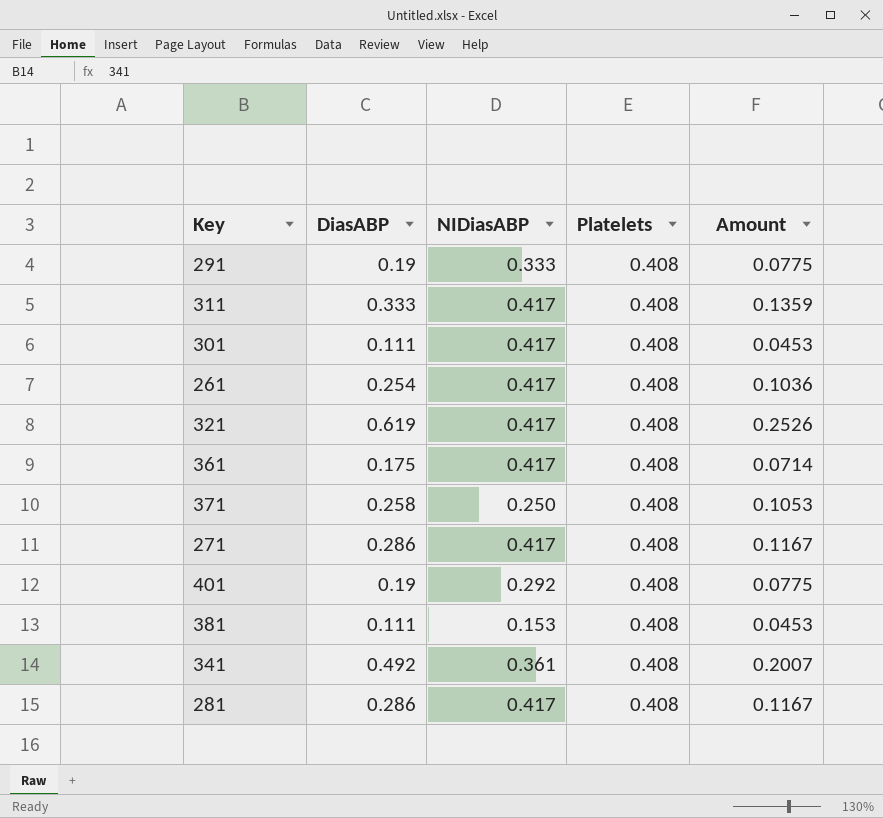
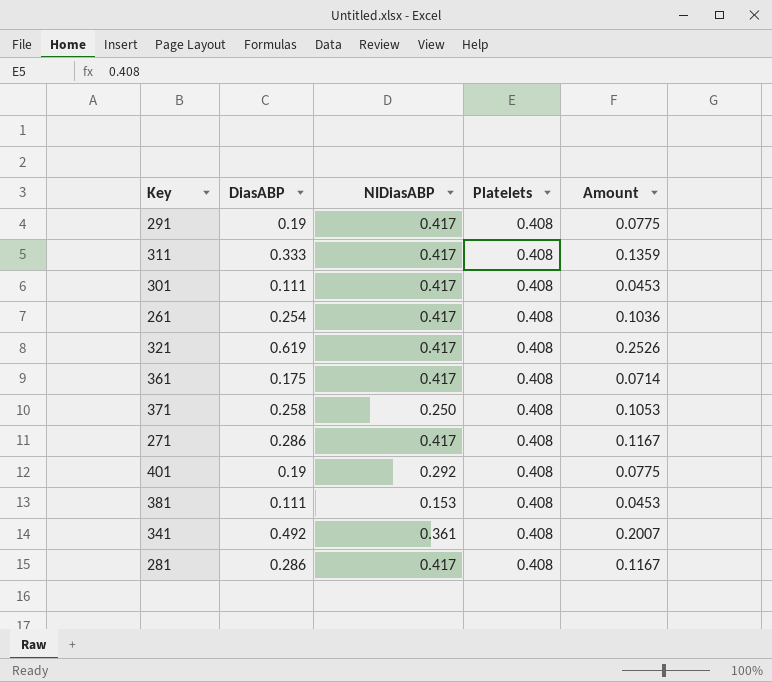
291 | NIDiasABP: 0.333 -> 0.417

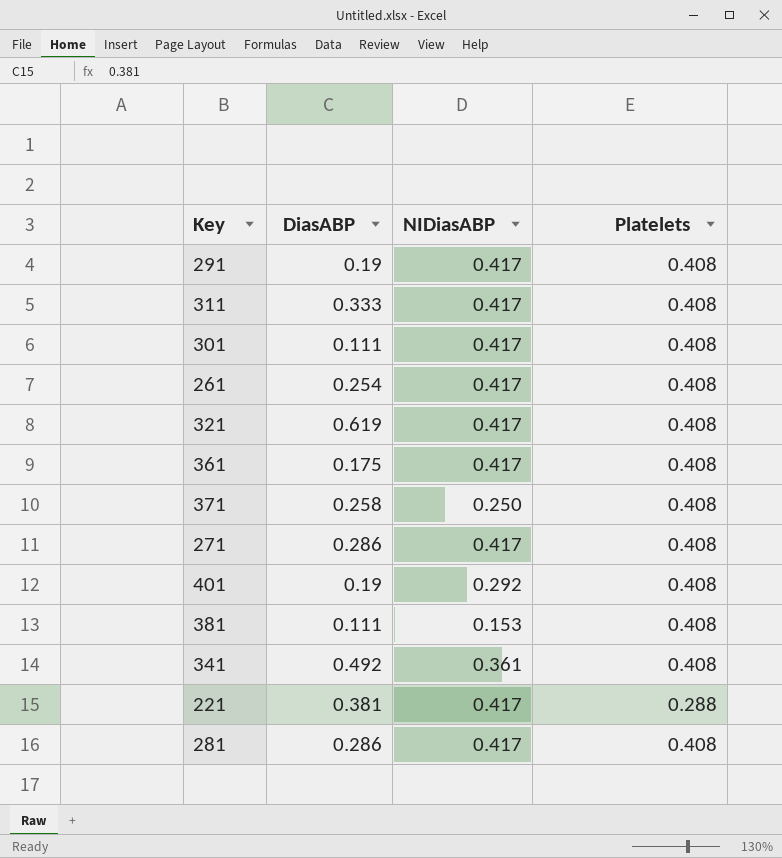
column Amount | formula: [DiasABP] * [Platelets] -> none
row 221: none -> 0.381 | 0.417 | 0.288

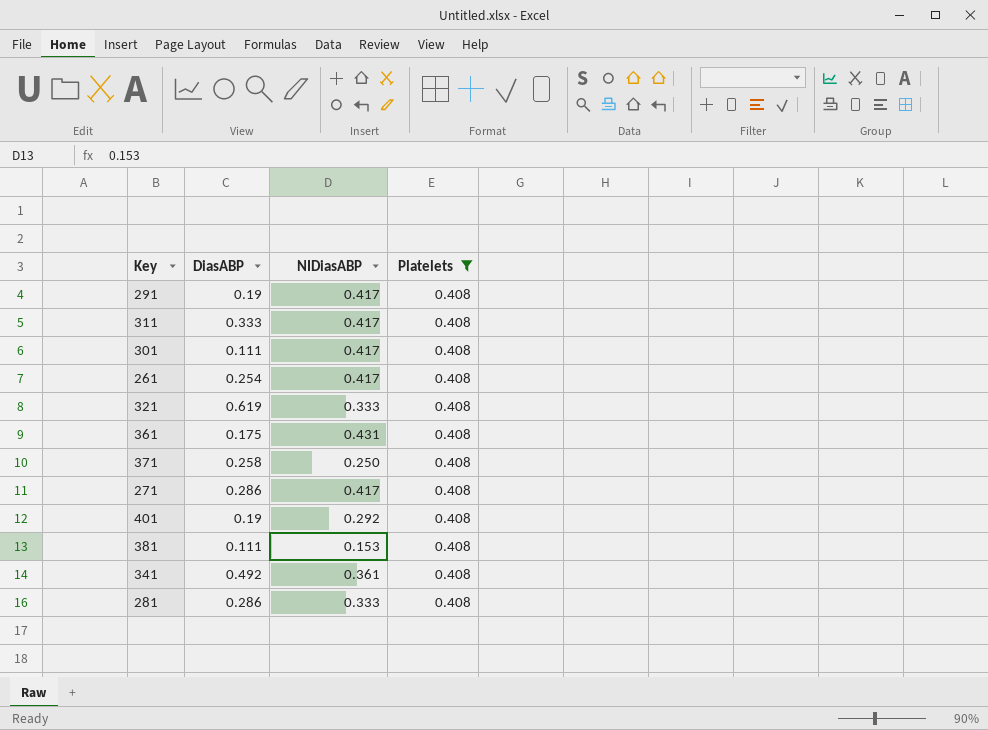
filter: none -> Platelets = 0.408
321 | NIDiasABP: 0.417 -> 0.333
361 | NIDiasABP: 0.417 -> 0.431
281 | NIDiasABP: 0.417 -> 0.333

